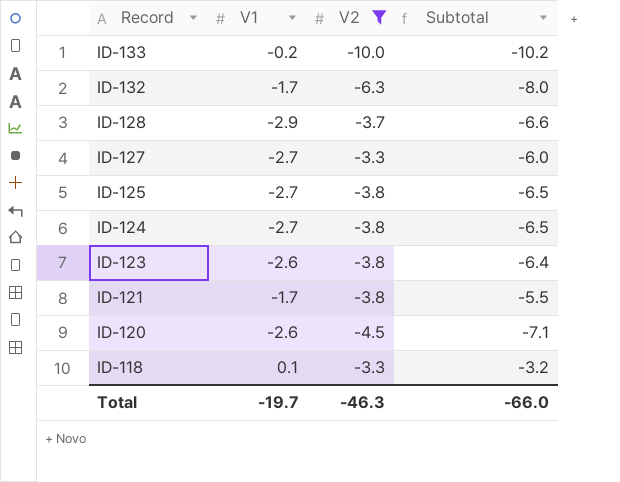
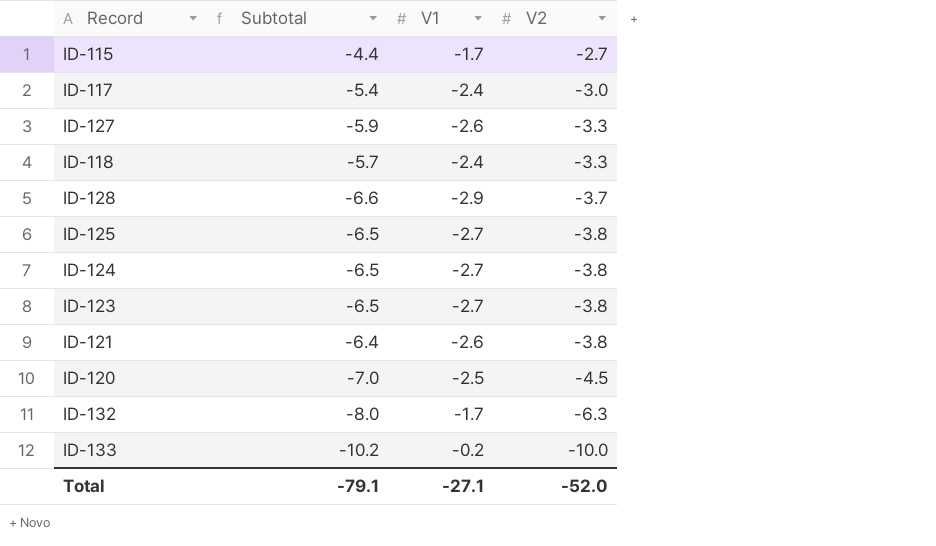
filter: V2 <= -3.3 -> none
row order: Record descending -> V2 descending
column Subtotal | position: 4 -> 2
ID-127 | Subtotal: -6.0 -> -5.9
ID-127 | V1: -2.7 -> -2.6
ID-118 | Subtotal: -3.2 -> -5.7
ID-118 | V1: 0.1 -> -2.4
ID-123 | Subtotal: -6.4 -> -6.5
ID-123 | V1: -2.6 -> -2.7
ID-121 | Subtotal: -5.5 -> -6.4
ID-121 | V1: -1.7 -> -2.6
ID-120 | Subtotal: -7.1 -> -7.0
ID-120 | V1: -2.6 -> -2.5
Total | Subtotal: -66.0 -> -79.1
Total | V1: -19.7 -> -27.1
Total | V2: -46.3 -> -52.0

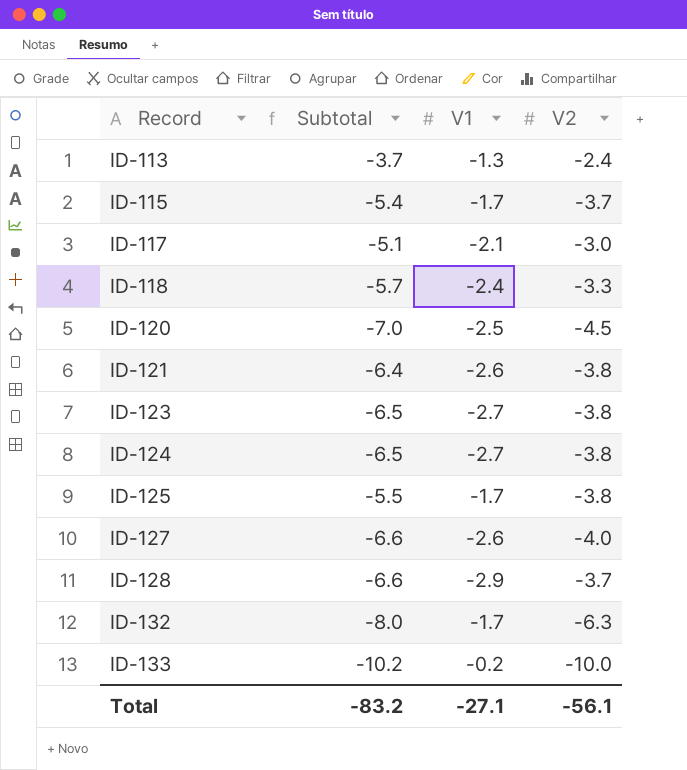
row order: V2 descending -> Record ascending
row ID-113: none -> -3.7 | -1.3 | -2.4
ID-115 | Subtotal: -4.4 -> -5.4
ID-115 | V2: -2.7 -> -3.7
ID-117 | Subtotal: -5.4 -> -5.1
ID-117 | V1: -2.4 -> -2.1
ID-125 | Subtotal: -6.5 -> -5.5
ID-125 | V1: -2.7 -> -1.7
ID-127 | Subtotal: -5.9 -> -6.6
ID-127 | V2: -3.3 -> -4.0
Total | Subtotal: -79.1 -> -83.2
Total | V2: -52.0 -> -56.1

